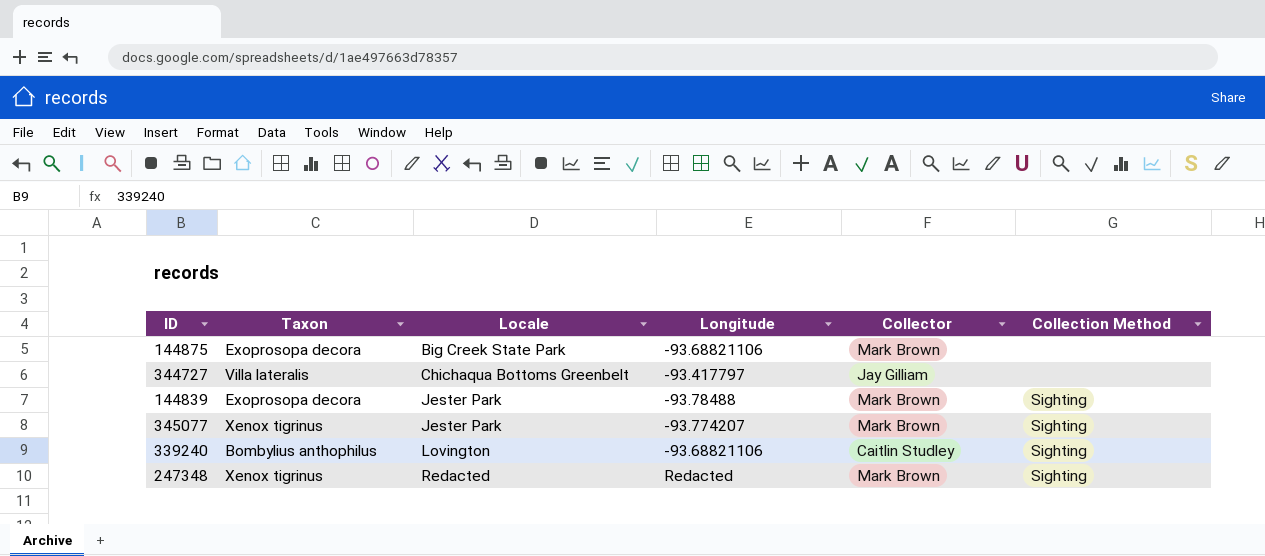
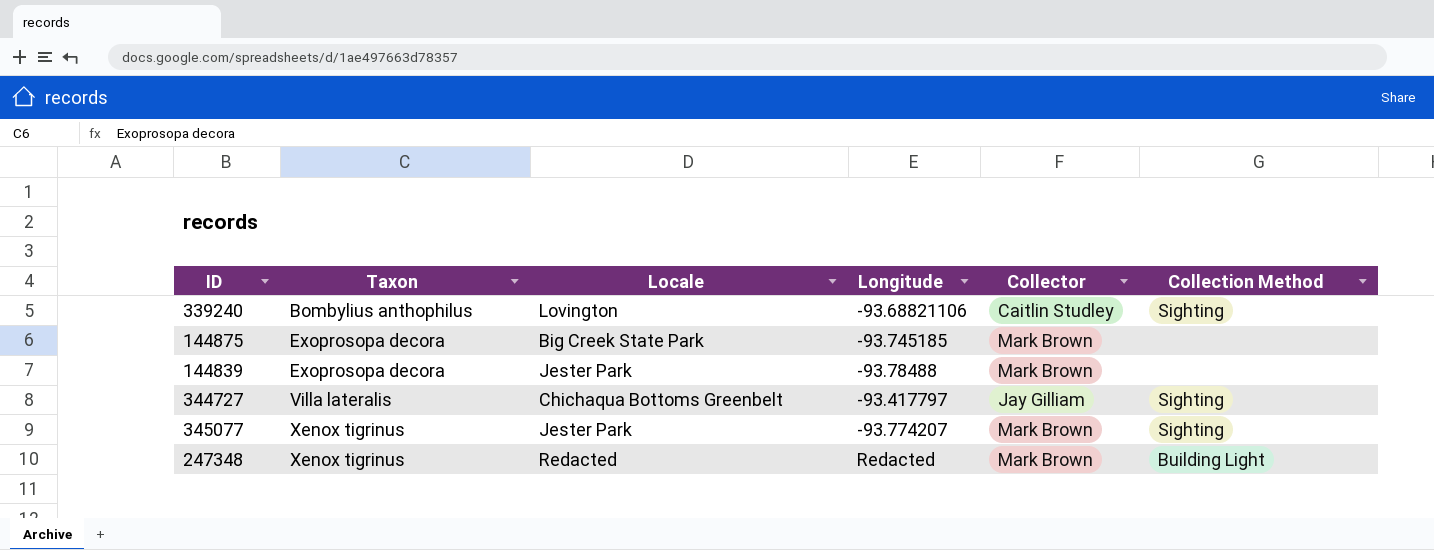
row order: Locale ascending -> Taxon ascending
144875 | Longitude: -93.68821106 -> -93.745185
144839 | Collection Method: Sighting -> none
344727 | Collection Method: none -> Sighting
247348 | Collection Method: Sighting -> Building Light

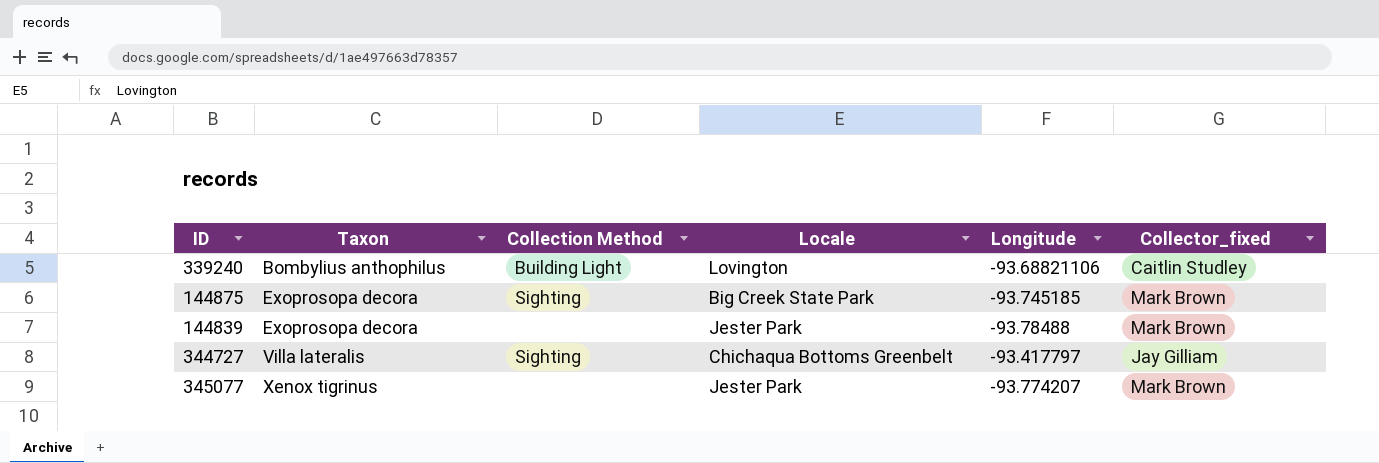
column Collection Method | position: 6 -> 3
column name: Collector -> Collector_fixed
row 247348: Xenox tigrinus | Redacted | Redacted | Mark Brown | Building Light -> none
339240 | Collection Method: Sighting -> Building Light
144875 | Collection Method: none -> Sighting
345077 | Collection Method: Sighting -> none

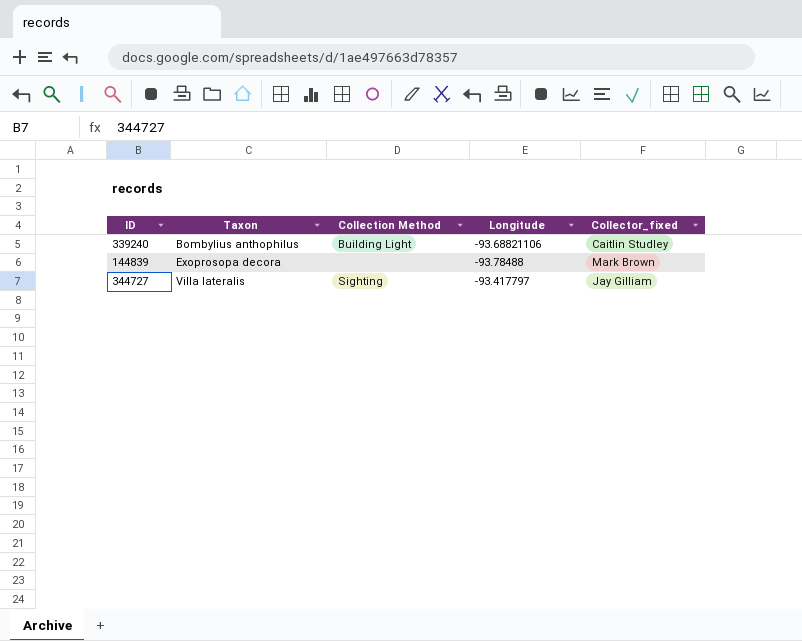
column Locale | position: 4 -> none
row 144875: Exoprosopa decora | Sighting | Big Creek State Park | -93.745185 | Mark Brown -> none
row 345077: Xenox tigrinus | none | Jester Park | -93.774207 | Mark Brown -> none

